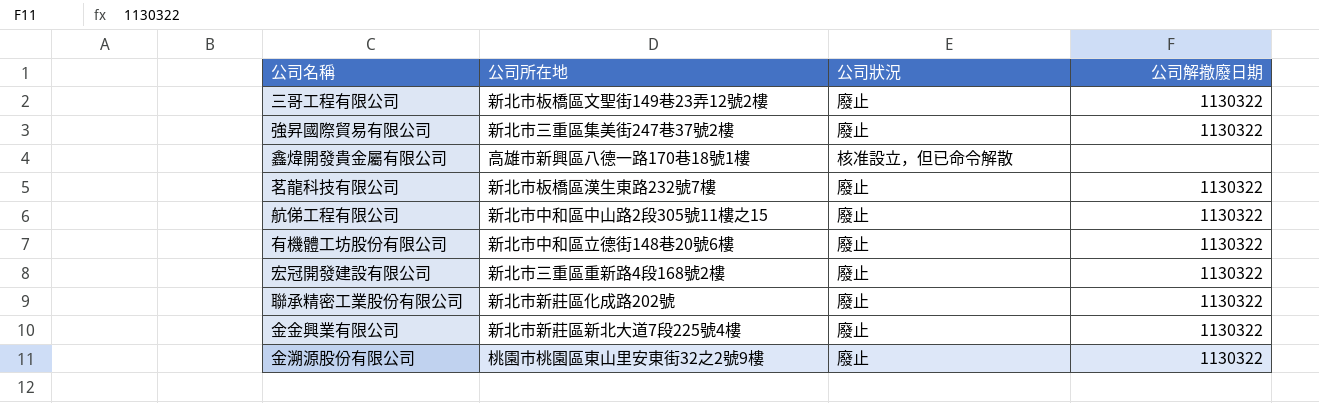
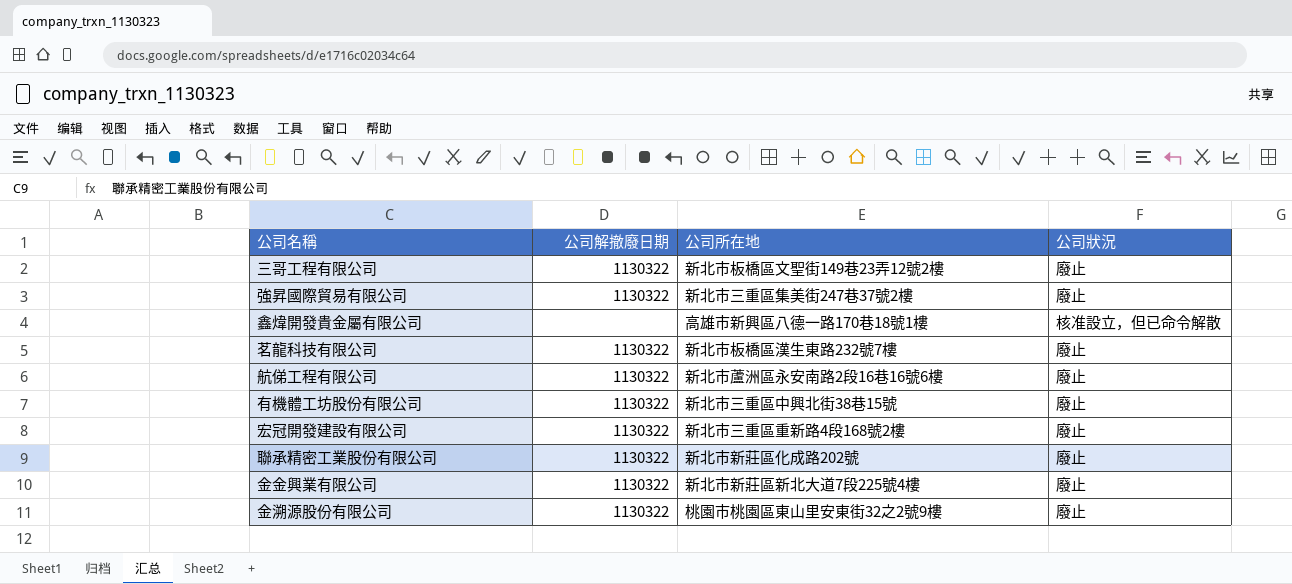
column 公司解撤廢日期 | position: 4 -> 2
航俤工程有限公司 | 公司所在地: 新北市中和區中山路2段305號11樓之15 -> 新北市蘆洲區永安南路2段16巷16號6樓
有機體工坊股份有限公司 | 公司所在地: 新北市中和區立德街148巷20號6樓 -> 新北市三重區中興北街38巷15號

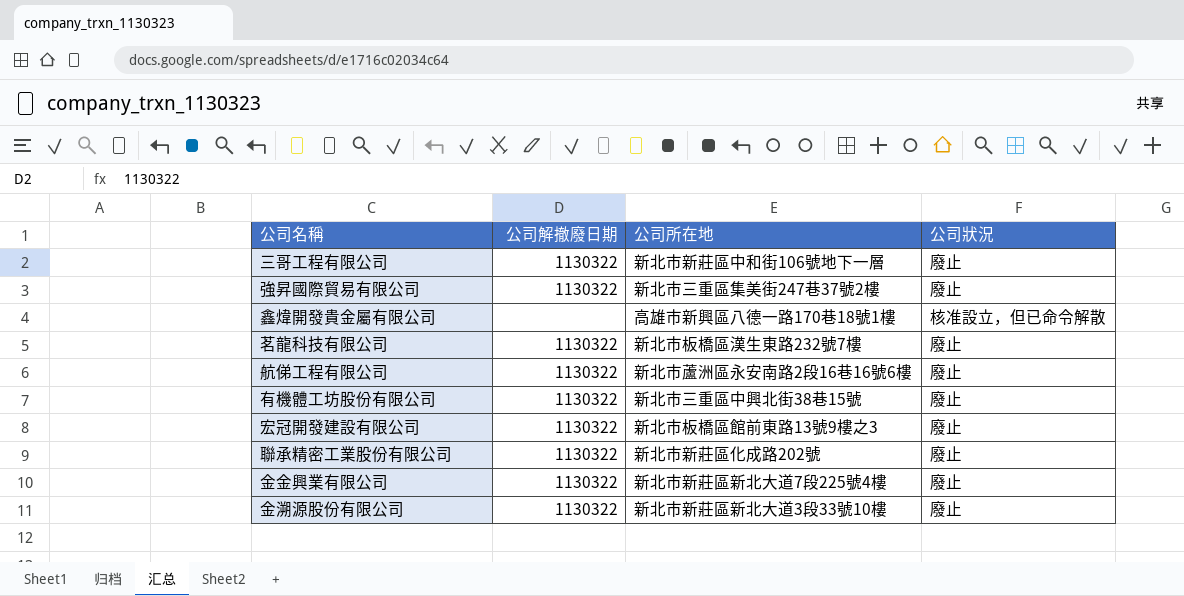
三哥工程有限公司 | 公司所在地: 新北市板橋區文聖街149巷23弄12號2樓 -> 新北市新莊區中和街106號地下一層
宏冠開發建設有限公司 | 公司所在地: 新北市三重區重新路4段168號2樓 -> 新北市板橋區館前東路13號9樓之3
金溯源股份有限公司 | 公司所在地: 桃園市桃園區東山里安東街32之2號9樓 -> 新北市新莊區新北大道3段33號10樓

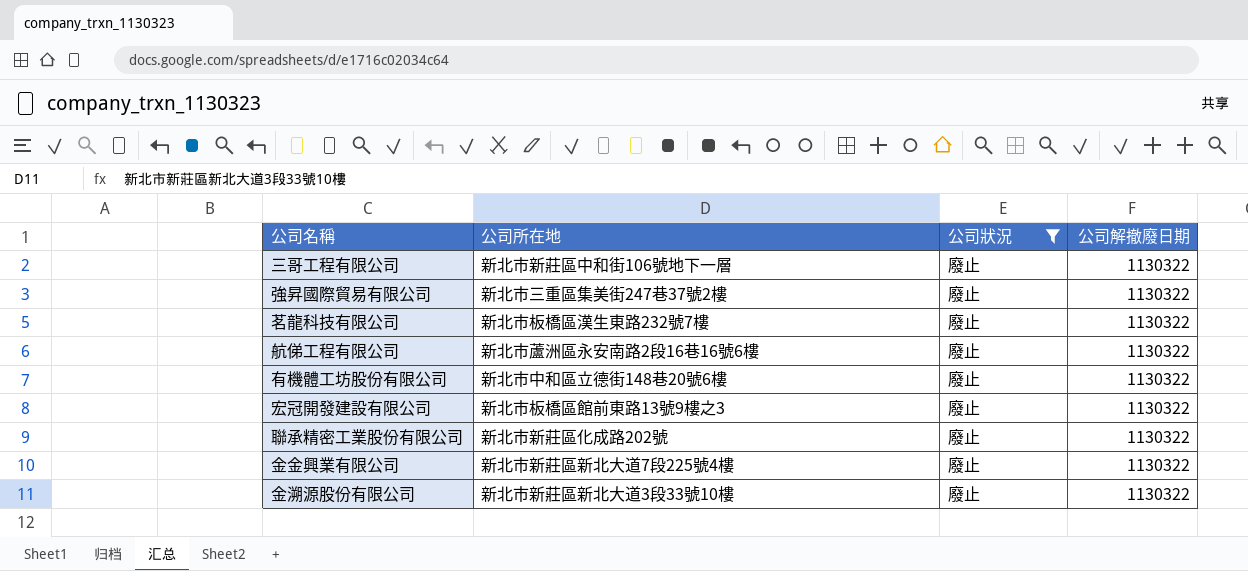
filter: none -> 公司狀況 = 廢止
column 公司解撤廢日期 | position: 2 -> 4
有機體工坊股份有限公司 | 公司所在地: 新北市三重區中興北街38巷15號 -> 新北市中和區立德街148巷20號6樓

